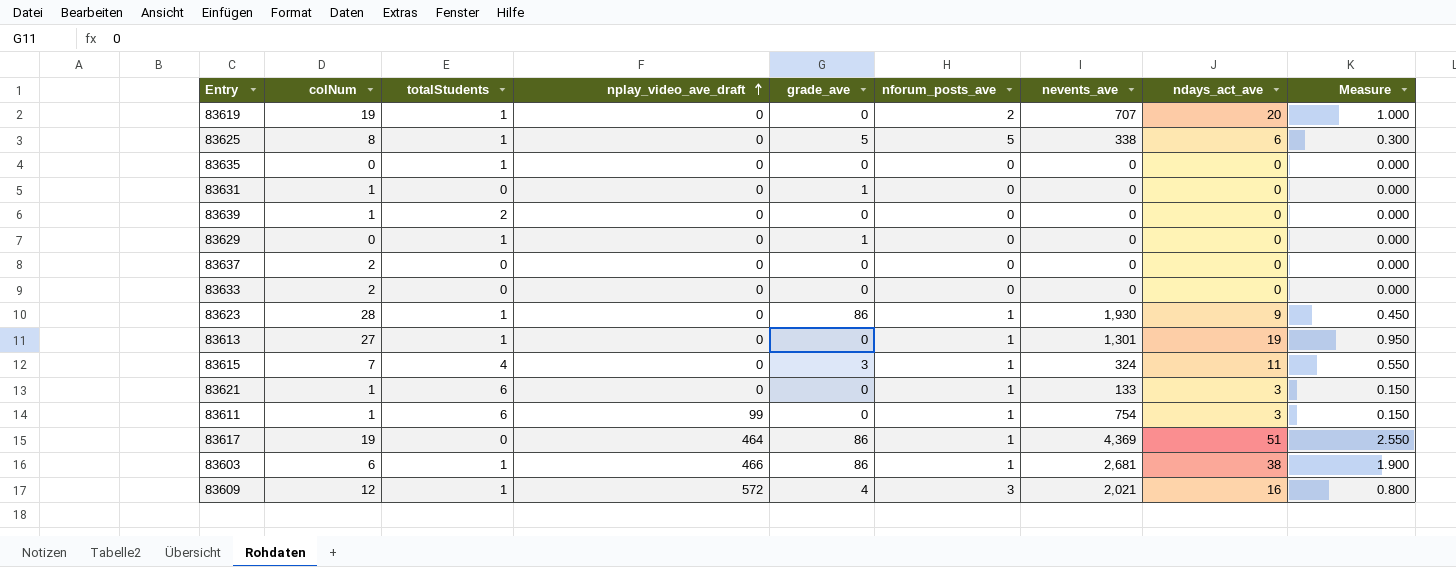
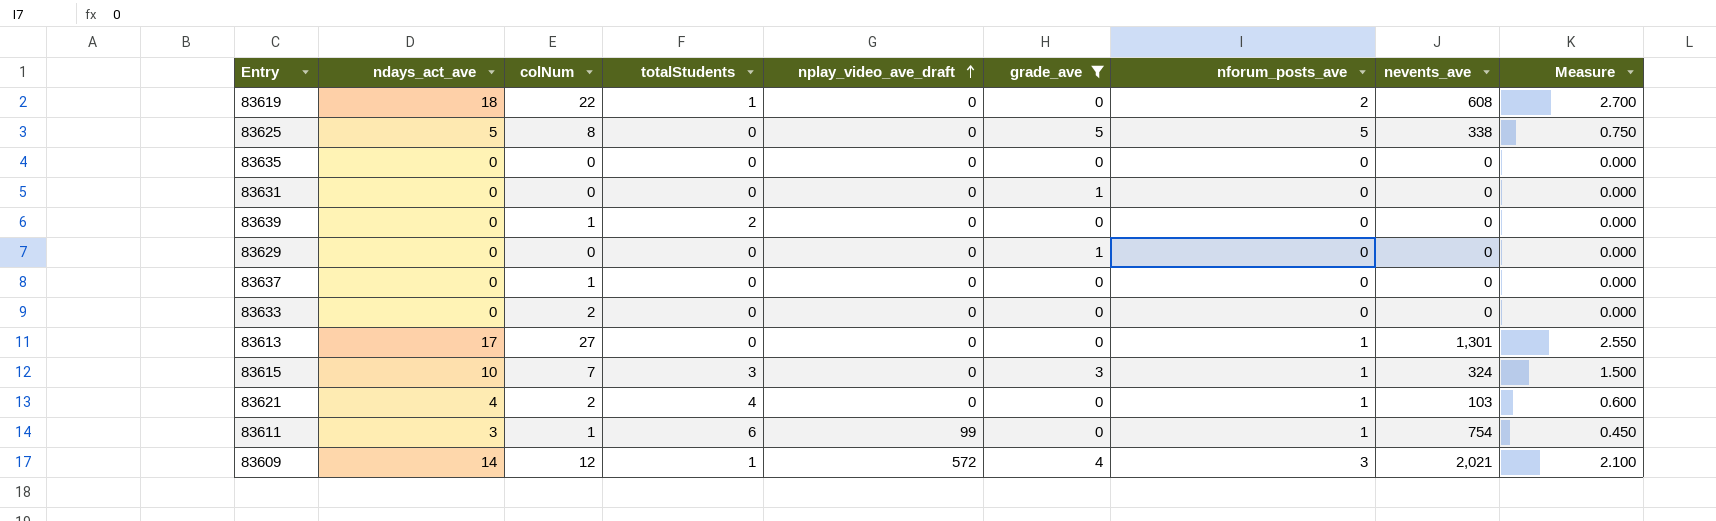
filter: none -> grade_ave != 86
column ndays_act_ave | position: 8 -> 2
column Measure | formula: [ndays_act_ave] * 0.05 -> [ndays_act_ave] * 0.15
83619 | ndays_act_ave: 20 -> 18
83619 | colNum: 19 -> 22
83619 | nevents_ave: 707 -> 608
83625 | ndays_act_ave: 6 -> 5
83625 | totalStudents: 1 -> 0
83635 | totalStudents: 1 -> 0
83631 | colNum: 1 -> 0
83629 | totalStudents: 1 -> 0
83637 | colNum: 2 -> 1
83613 | ndays_act_ave: 19 -> 17
83613 | totalStudents: 1 -> 0
83615 | ndays_act_ave: 11 -> 10
83615 | totalStudents: 4 -> 3
83621 | ndays_act_ave: 3 -> 4
83621 | colNum: 1 -> 2
83621 | totalStudents: 6 -> 4
83621 | nevents_ave: 133 -> 103
83609 | ndays_act_ave: 16 -> 14

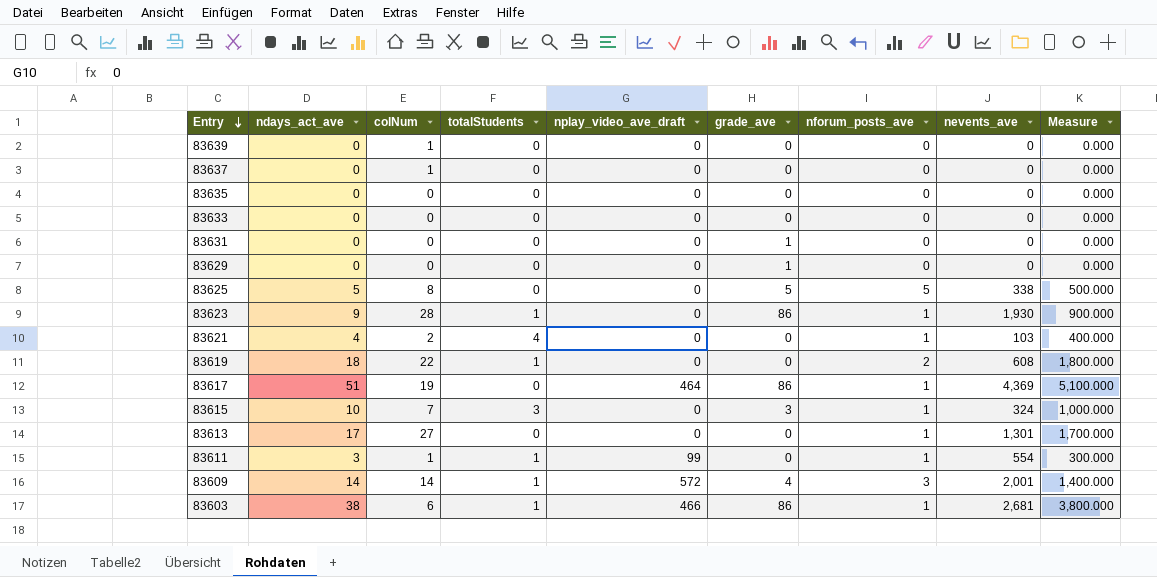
filter: grade_ave != 86 -> none
row order: nplay_video_ave_draft ascending -> Entry descending
column Measure | formula: [ndays_act_ave] * 0.15 -> [ndays_act_ave] * 100
83639 | totalStudents: 2 -> 0
83633 | colNum: 2 -> 0
83611 | totalStudents: 6 -> 1
83611 | nevents_ave: 754 -> 554
83609 | colNum: 12 -> 14
83609 | nevents_ave: 2,021 -> 2,001

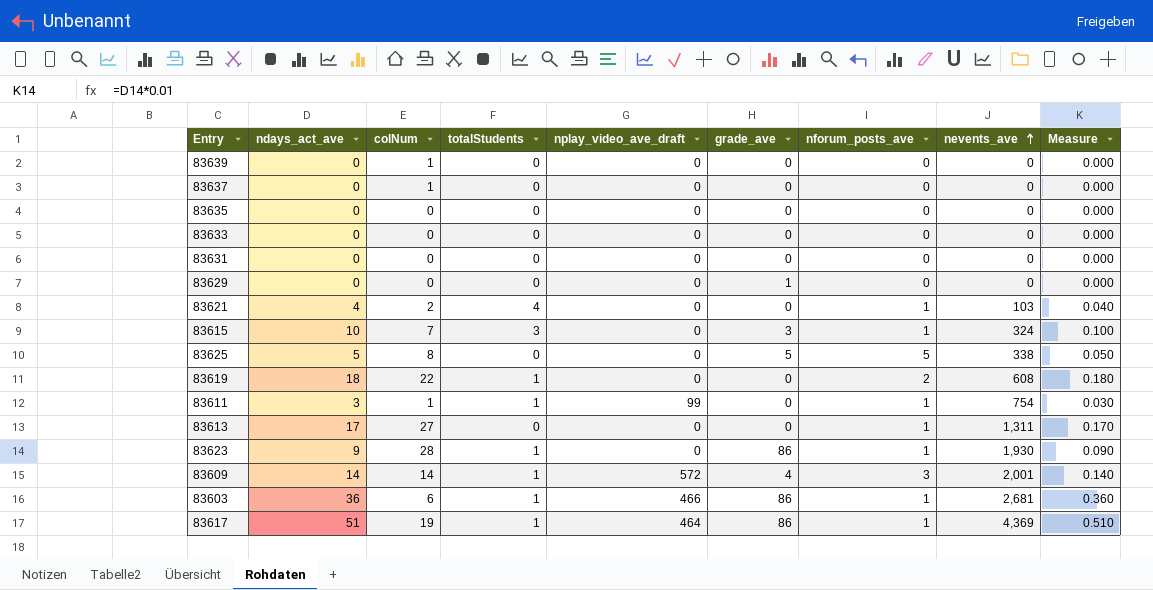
row order: Entry descending -> nevents_ave ascending
column Measure | formula: [ndays_act_ave] * 100 -> [ndays_act_ave] * 0.01
83631 | grade_ave: 1 -> 0
83611 | nevents_ave: 554 -> 754
83613 | nevents_ave: 1,301 -> 1,311
83603 | ndays_act_ave: 38 -> 36
83617 | totalStudents: 0 -> 1

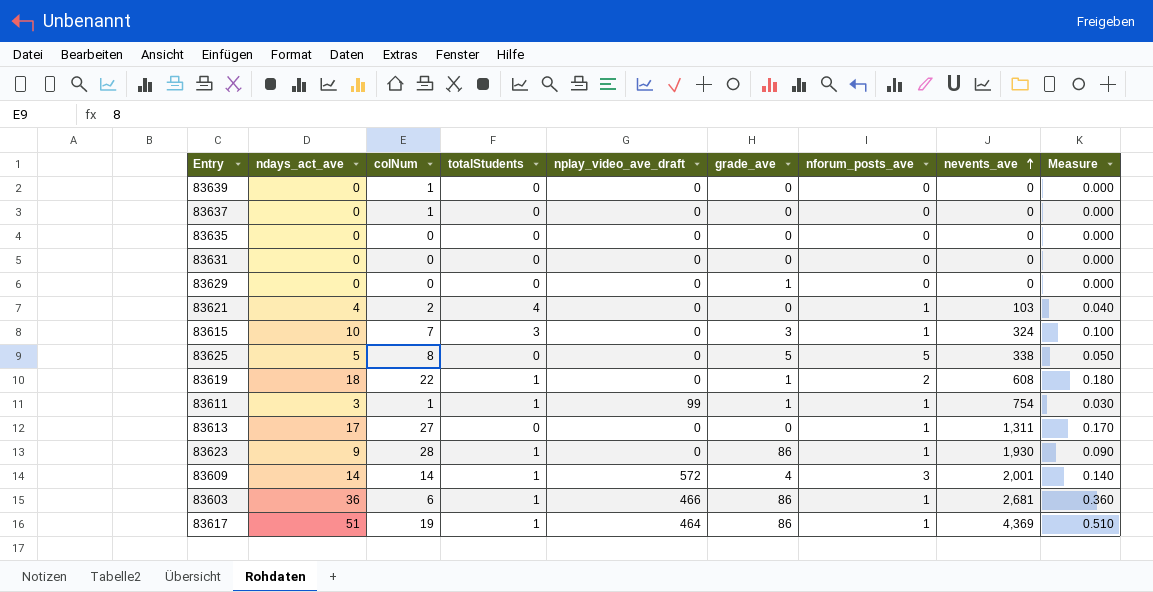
row 83633: 0 | 0 | 0 | 0 | 0 | 0 | 0 | 0.000 -> none
83619 | grade_ave: 0 -> 1
83611 | grade_ave: 0 -> 1

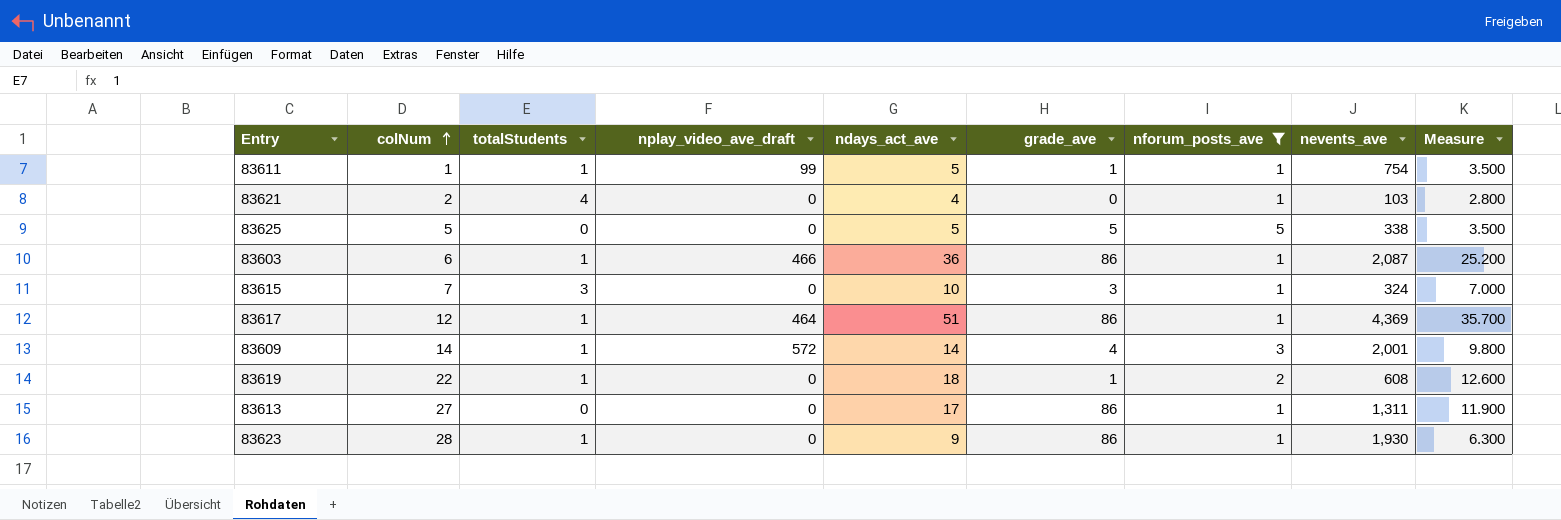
filter: none -> nforum_posts_ave != 0
row order: nevents_ave ascending -> colNum ascending
column ndays_act_ave | position: 2 -> 5
column Measure | formula: [ndays_act_ave] * 0.01 -> [ndays_act_ave] * 0.7
83611 | ndays_act_ave: 3 -> 5
83625 | colNum: 8 -> 5
83603 | nevents_ave: 2,681 -> 2,087
83617 | colNum: 19 -> 12
83613 | grade_ave: 0 -> 86

